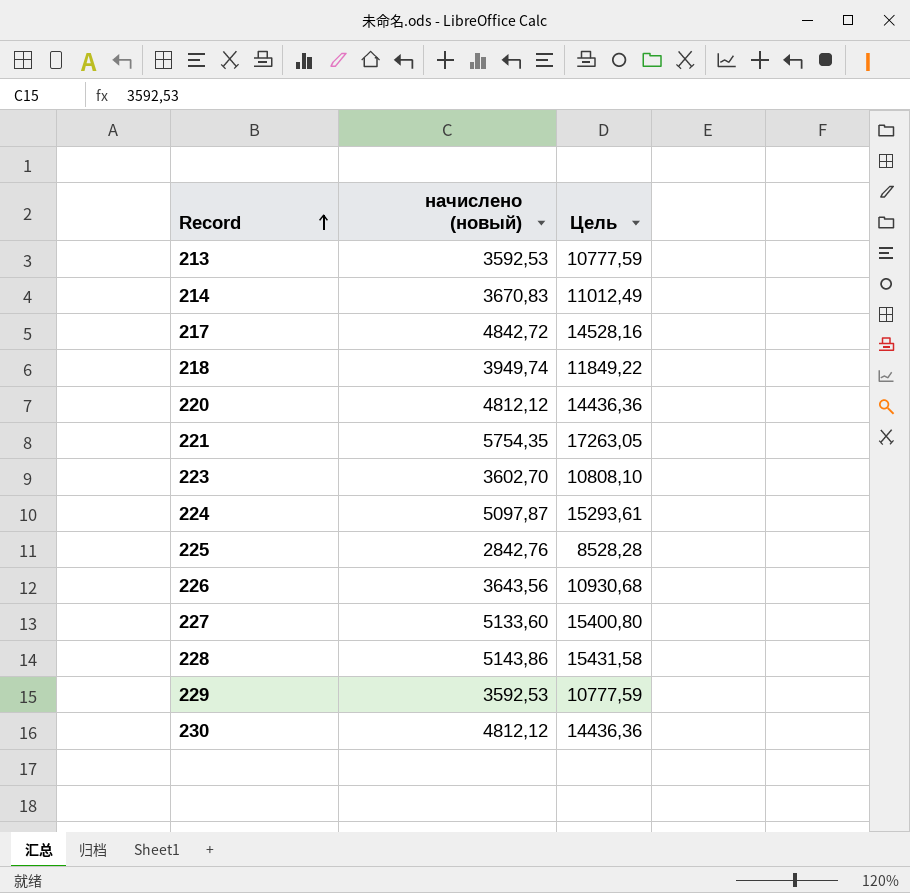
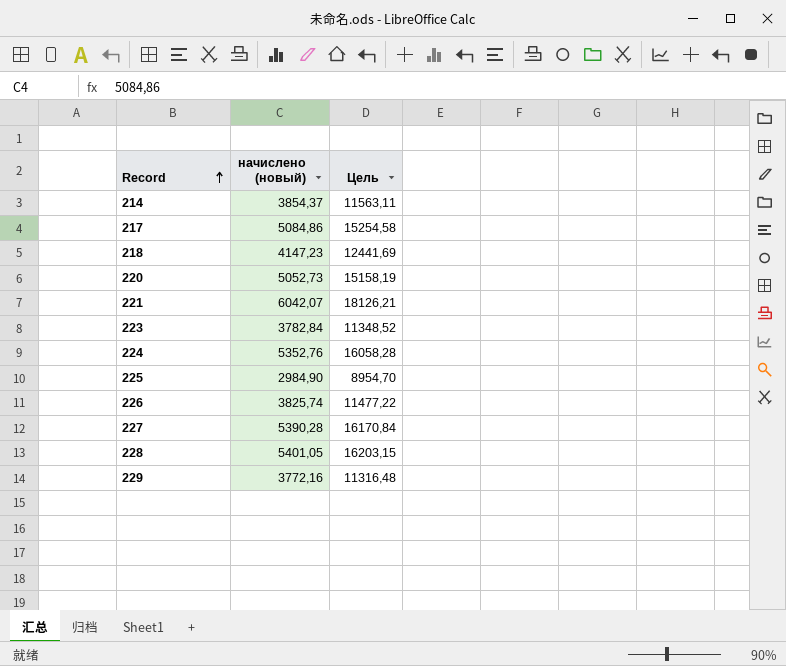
row 213: 3592,53 | 10777,59 -> none
row 230: 4812,12 | 14436,36 -> none
214 | начислено (новый): 3670,83 -> 3854,37
214 | Цель: 11012,49 -> 11563,11
217 | начислено (новый): 4842,72 -> 5084,86
217 | Цель: 14528,16 -> 15254,58
218 | начислено (новый): 3949,74 -> 4147,23
218 | Цель: 11849,22 -> 12441,69
220 | начислено (новый): 4812,12 -> 5052,73
220 | Цель: 14436,36 -> 15158,19
221 | начислено (новый): 5754,35 -> 6042,07
221 | Цель: 17263,05 -> 18126,21
223 | начислено (новый): 3602,70 -> 3782,84
223 | Цель: 10808,10 -> 11348,52
224 | начислено (новый): 5097,87 -> 5352,76
224 | Цель: 15293,61 -> 16058,28
225 | начислено (новый): 2842,76 -> 2984,90
225 | Цель: 8528,28 -> 8954,70
226 | начислено (новый): 3643,56 -> 3825,74
226 | Цель: 10930,68 -> 11477,22
227 | начислено (новый): 5133,60 -> 5390,28
227 | Цель: 15400,80 -> 16170,84
228 | начислено (новый): 5143,86 -> 5401,05
228 | Цель: 15431,58 -> 16203,15
229 | начислено (новый): 3592,53 -> 3772,16
229 | Цель: 10777,59 -> 11316,48

